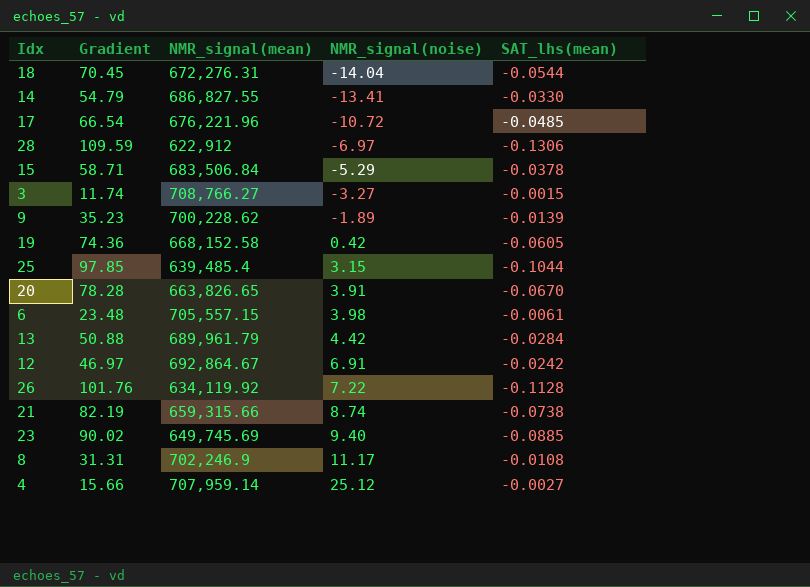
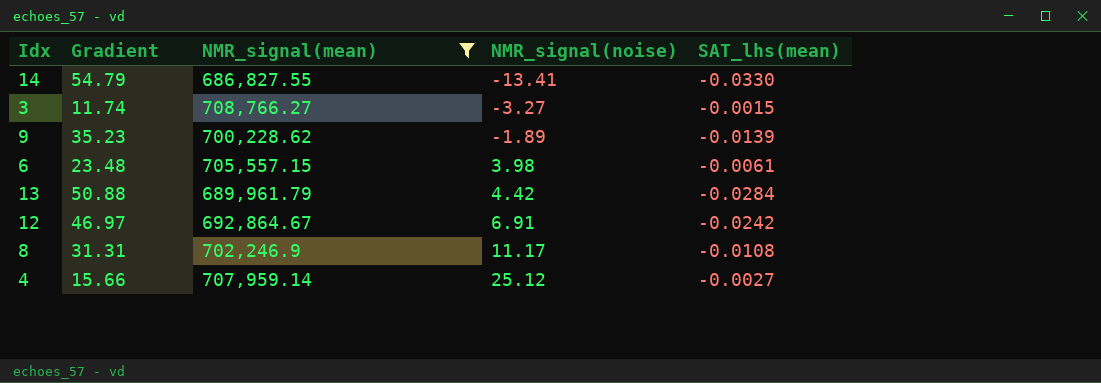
filter: none -> NMR_signal(mean) >= 686,827.55

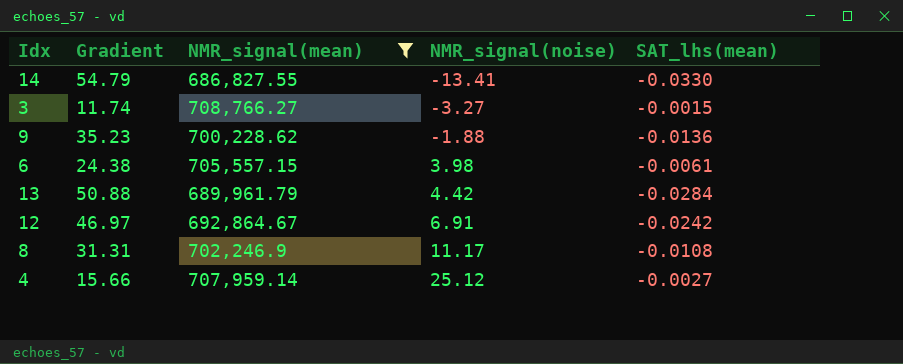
9 | NMR_signal(noise): -1.89 -> -1.88
9 | SAT_lhs(mean): -0.0139 -> -0.0136
6 | Gradient: 23.48 -> 24.38

